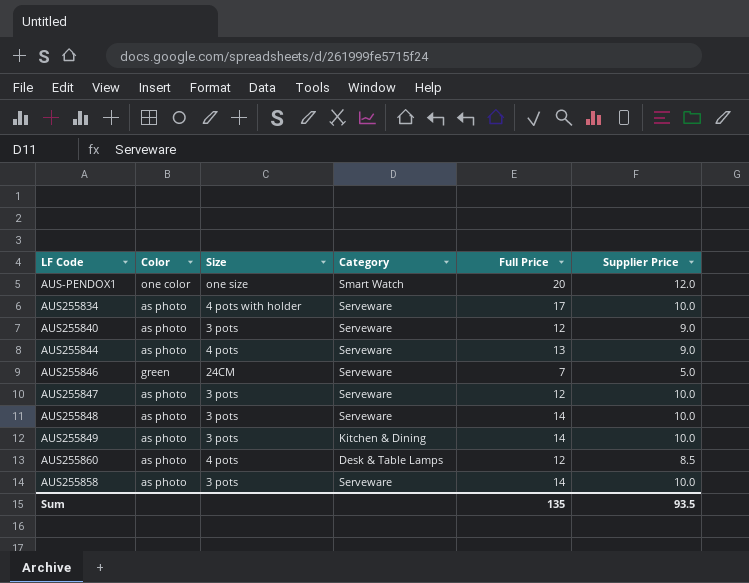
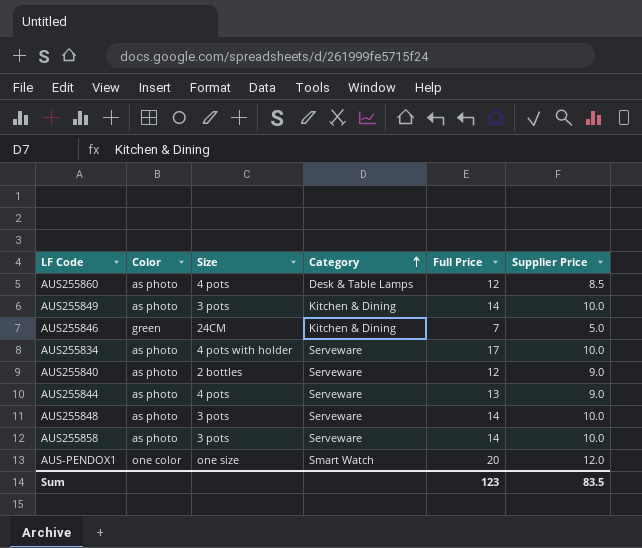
row order: none -> Category ascending
row AUS255847: as photo | 3 pots | Serveware | 12 | 10.0 -> none
AUS255846 | Category: Serveware -> Kitchen & Dining
AUS255840 | Size: 3 pots -> 2 bottles
Sum | Full Price: 135 -> 123
Sum | Supplier Price: 93.5 -> 83.5

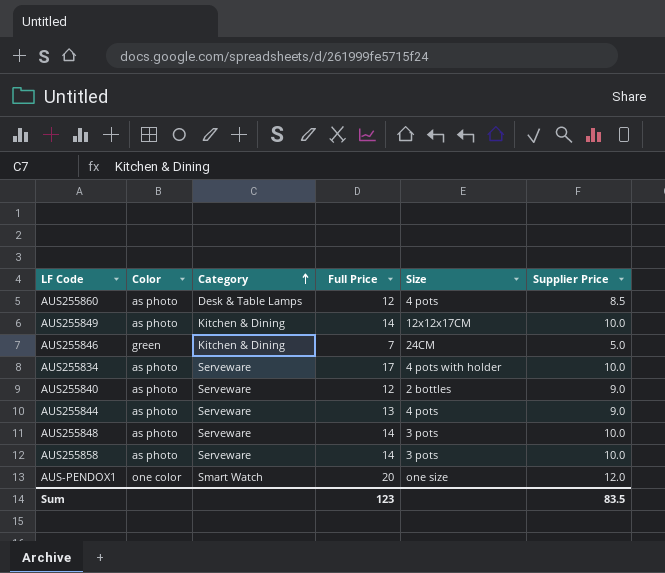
column Size | position: 3 -> 5
AUS255849 | Size: 3 pots -> 12x12x17CM

